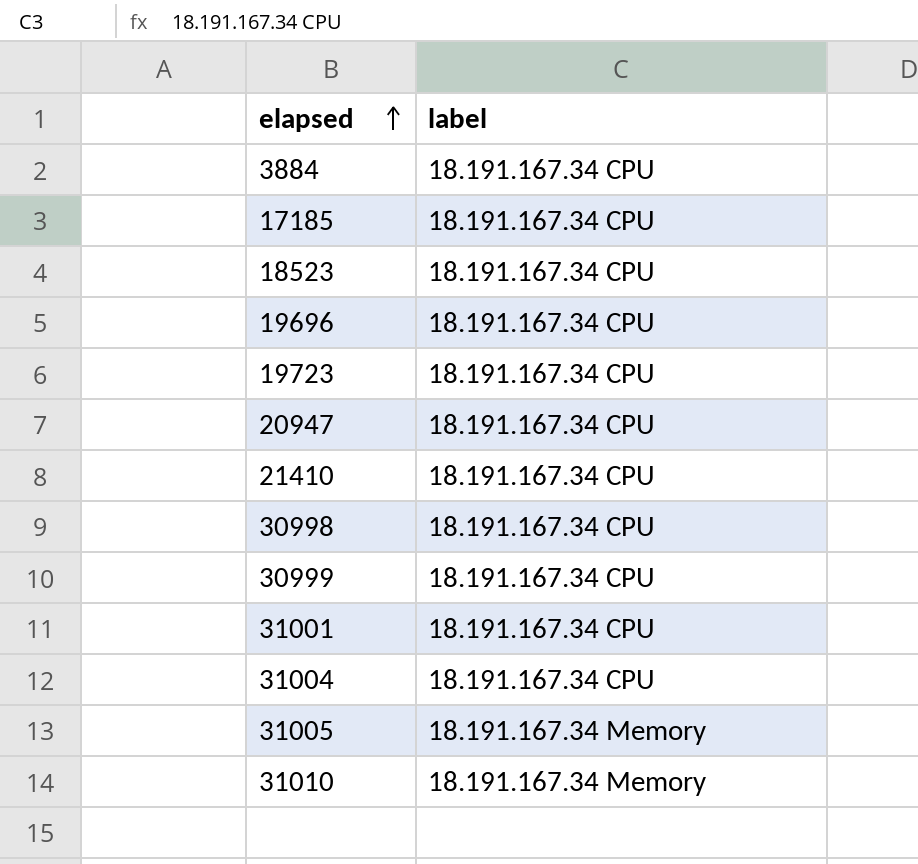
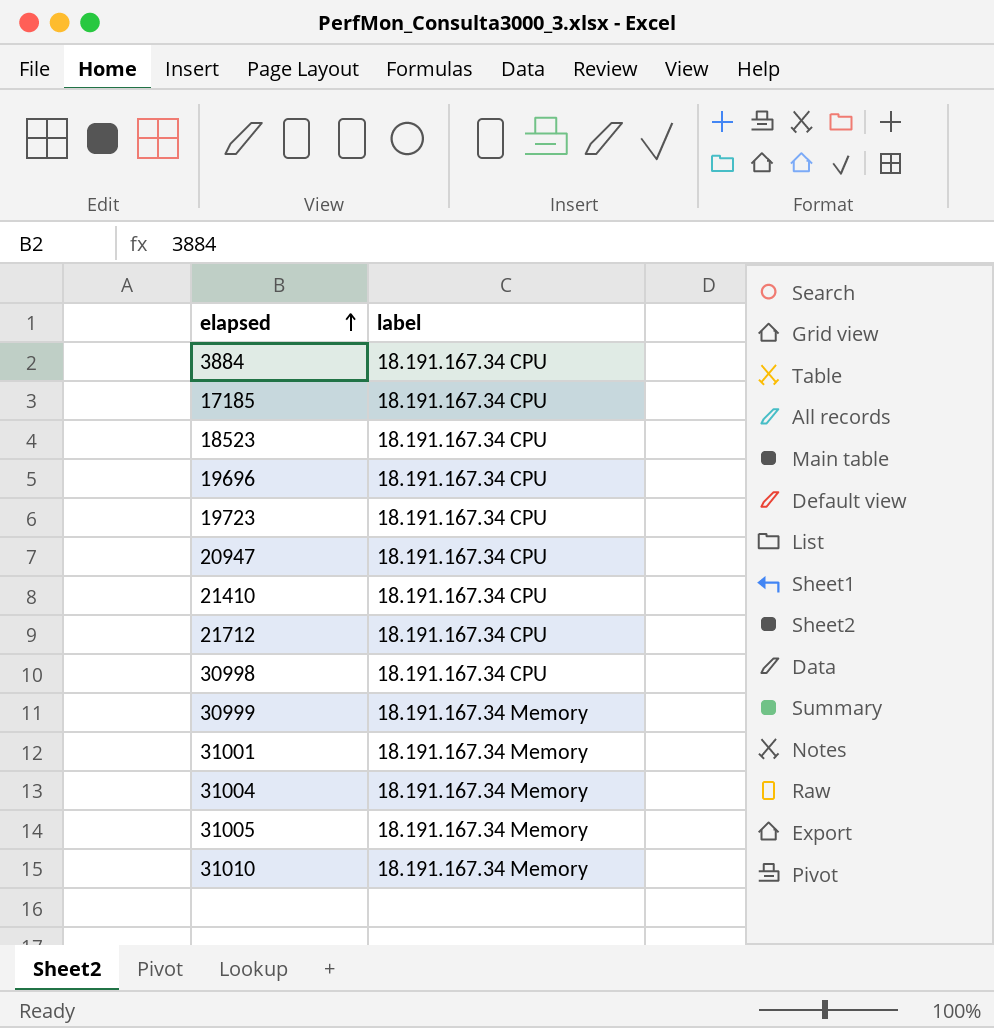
row 21712: none -> 18.191.167.34 CPU
30999 | label: 18.191.167.34 CPU -> 18.191.167.34 Memory
31001 | label: 18.191.167.34 CPU -> 18.191.167.34 Memory
31004 | label: 18.191.167.34 CPU -> 18.191.167.34 Memory

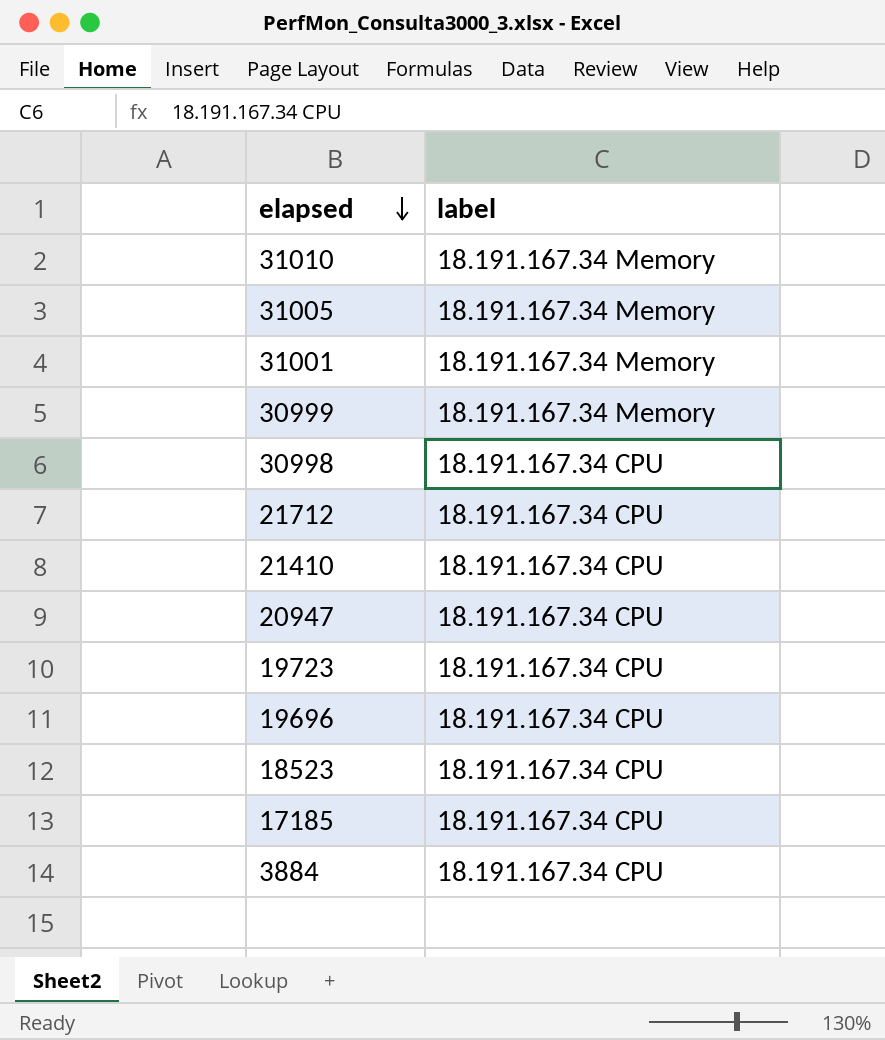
row order: elapsed ascending -> elapsed descending
row 31004: 18.191.167.34 Memory -> none

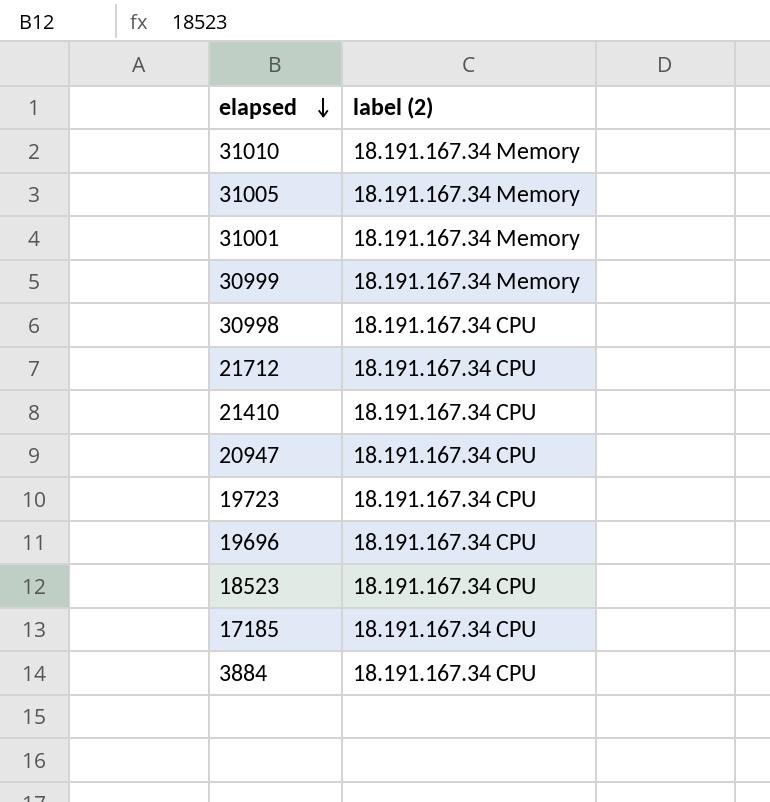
column name: label -> label (2)

